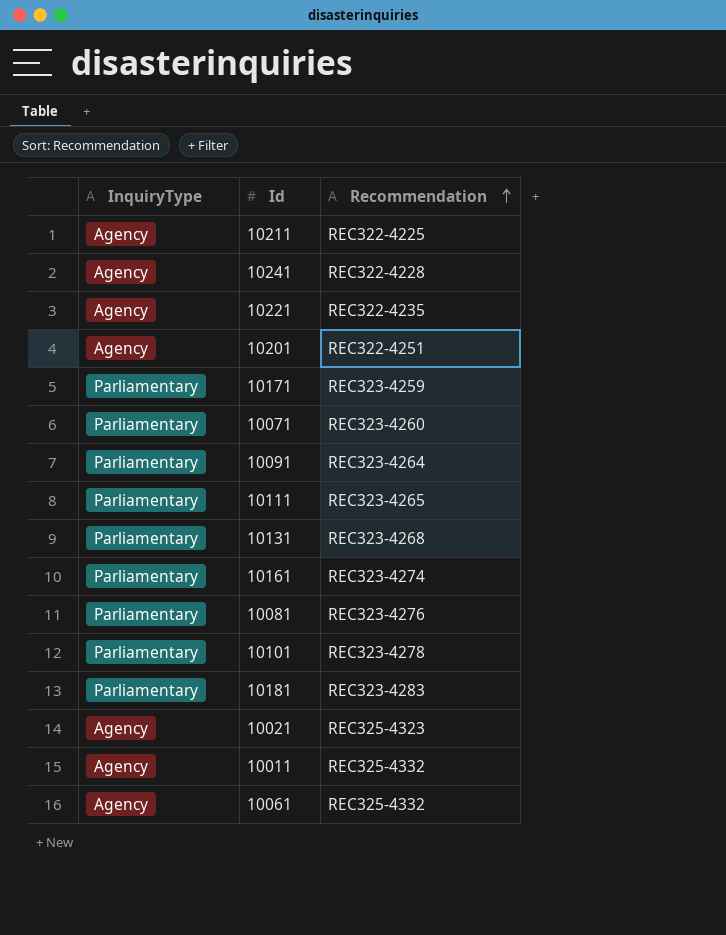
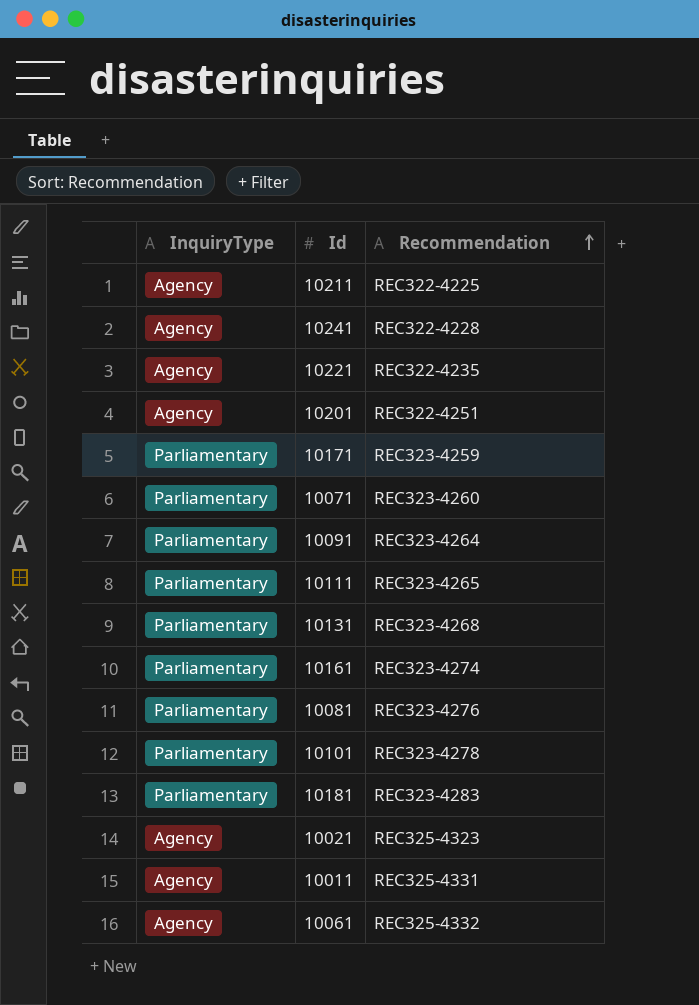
10011 | Recommendation: REC325-4332 -> REC325-4331

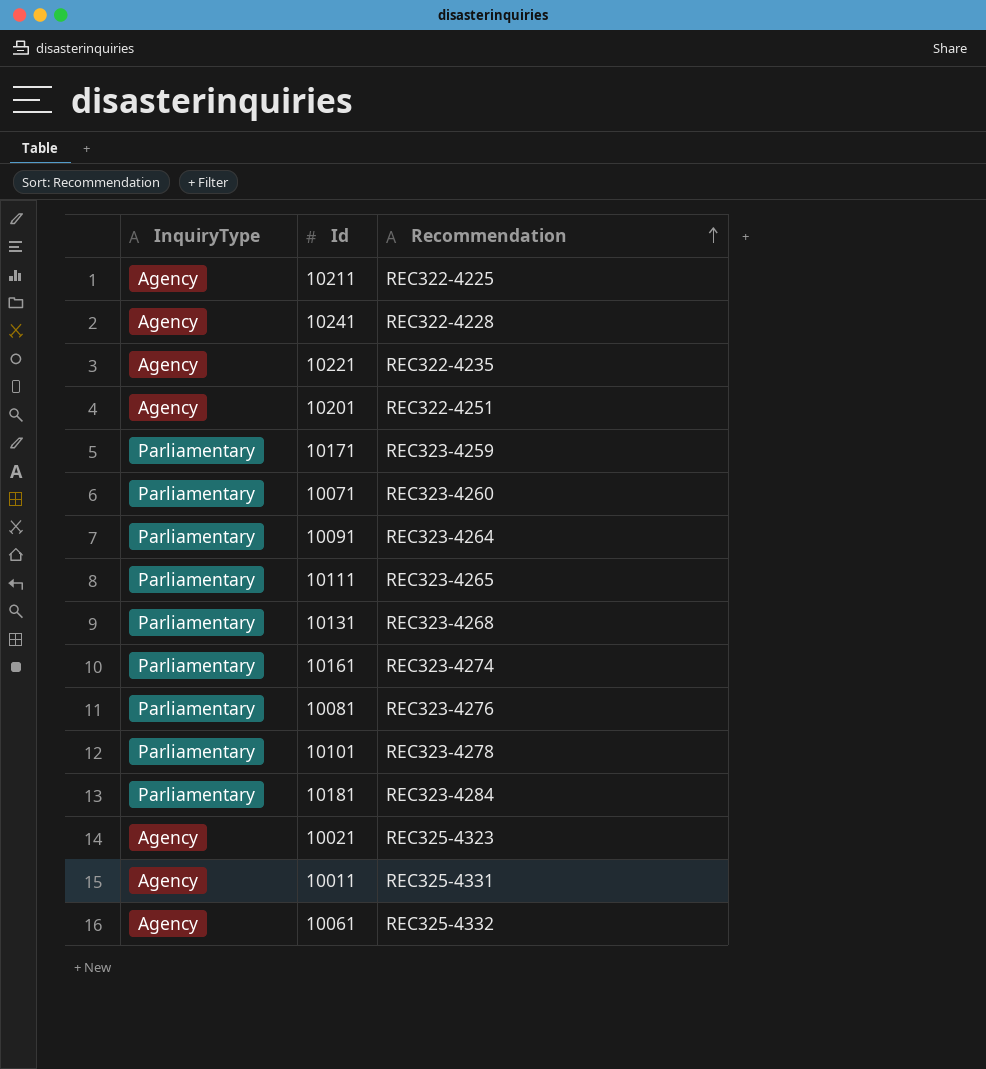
10181 | Recommendation: REC323-4283 -> REC323-4284

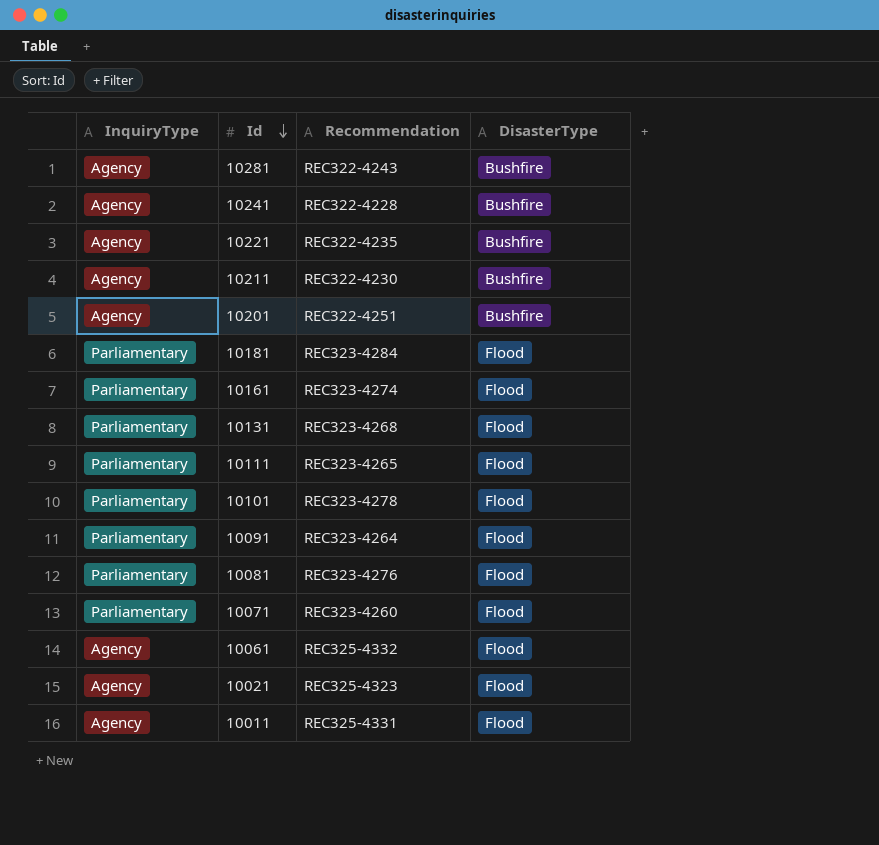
row order: Recommendation ascending -> Id descending
column DisasterType | position: none -> 4
row 10171: Parliamentary | REC323-4259 -> none
row 10281: none -> Agency | REC322-4243 | Bushfire
10211 | Recommendation: REC322-4225 -> REC322-4230

